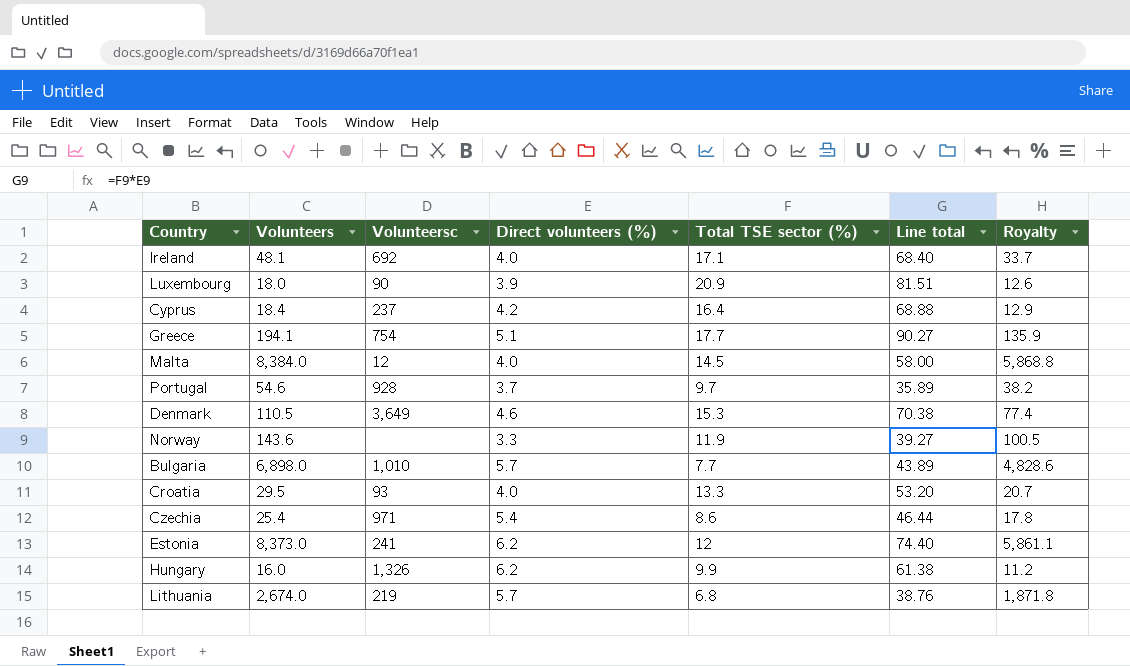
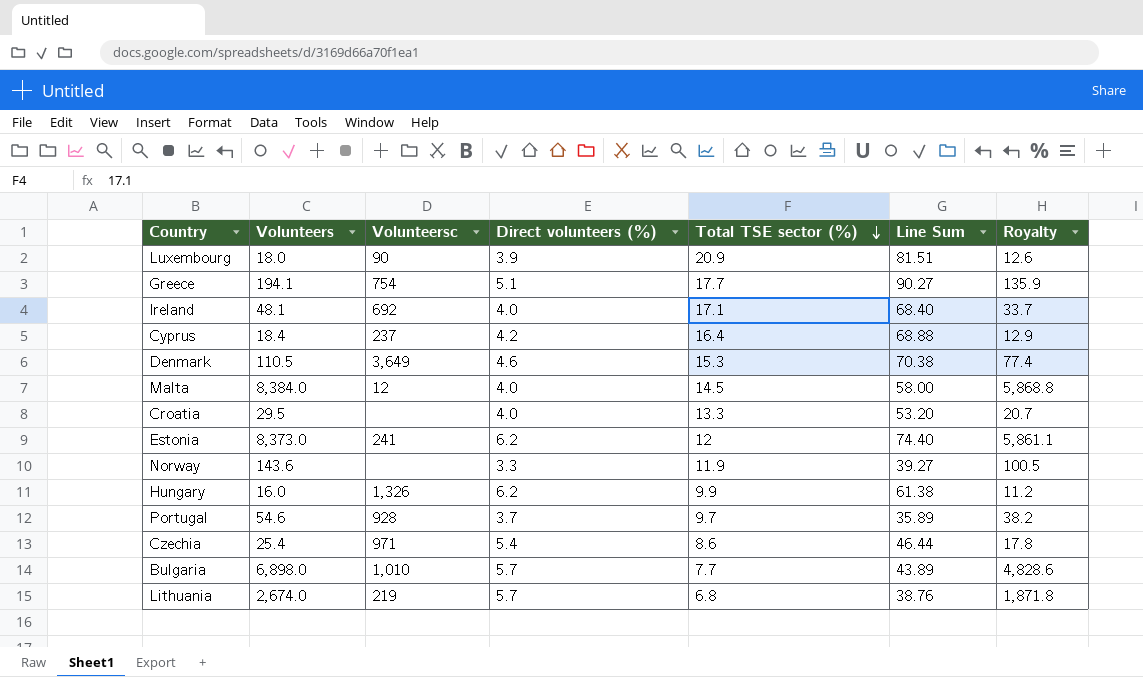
row order: none -> Total TSE sector (%) descending
column name: Line total -> Line Sum
Croatia | Volunteersc: 93 -> none

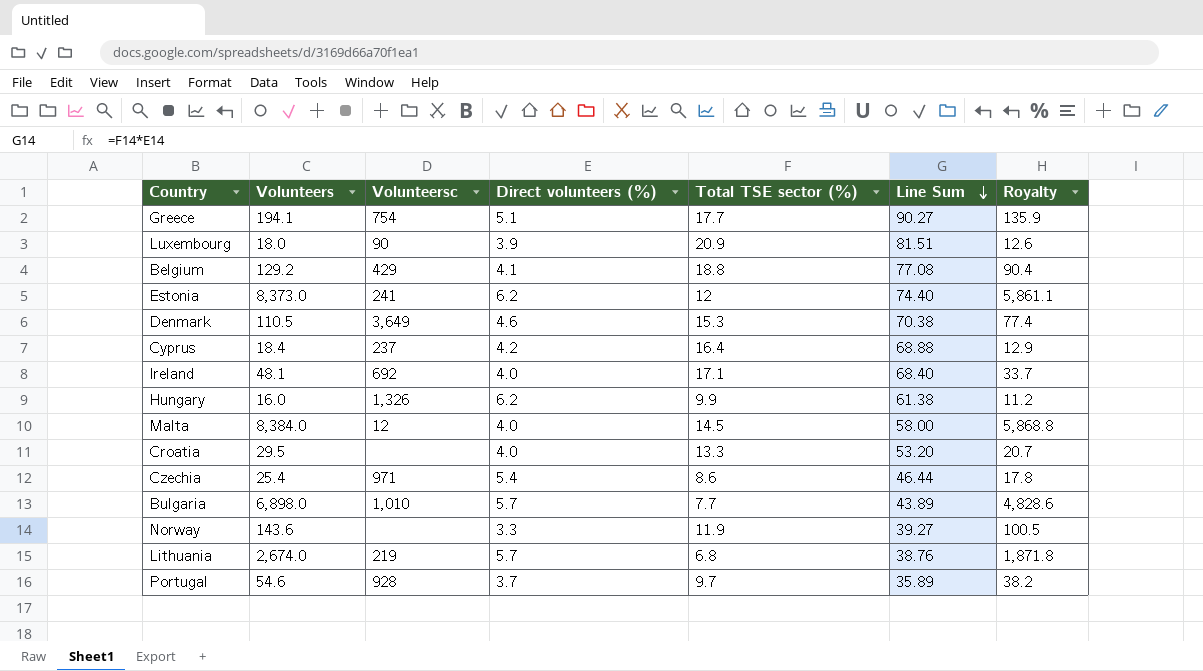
row order: Total TSE sector (%) descending -> Line Sum descending
row Belgium: none -> 129.2 | 429 | 4.1 | 18.8 | 77.08 | 90.4

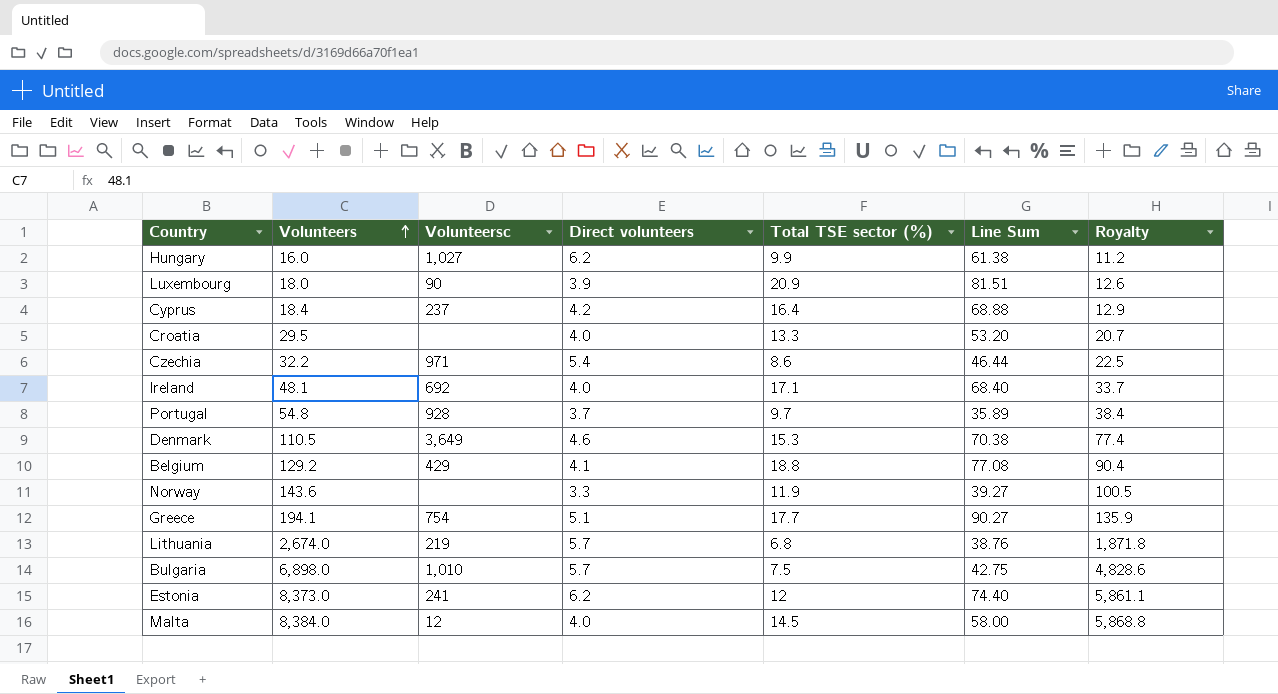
row order: Line Sum descending -> Volunteers ascending
column name: Direct volunteers (%) -> Direct volunteers
Hungary | Volunteersc: 1,326 -> 1,027
Czechia | Volunteers: 25.4 -> 32.2
Czechia | Royalty: 17.8 -> 22.5
Portugal | Volunteers: 54.6 -> 54.8
Portugal | Royalty: 38.2 -> 38.4
Bulgaria | Total TSE sector (%): 7.7 -> 7.5
Bulgaria | Line Sum: 43.89 -> 42.75

